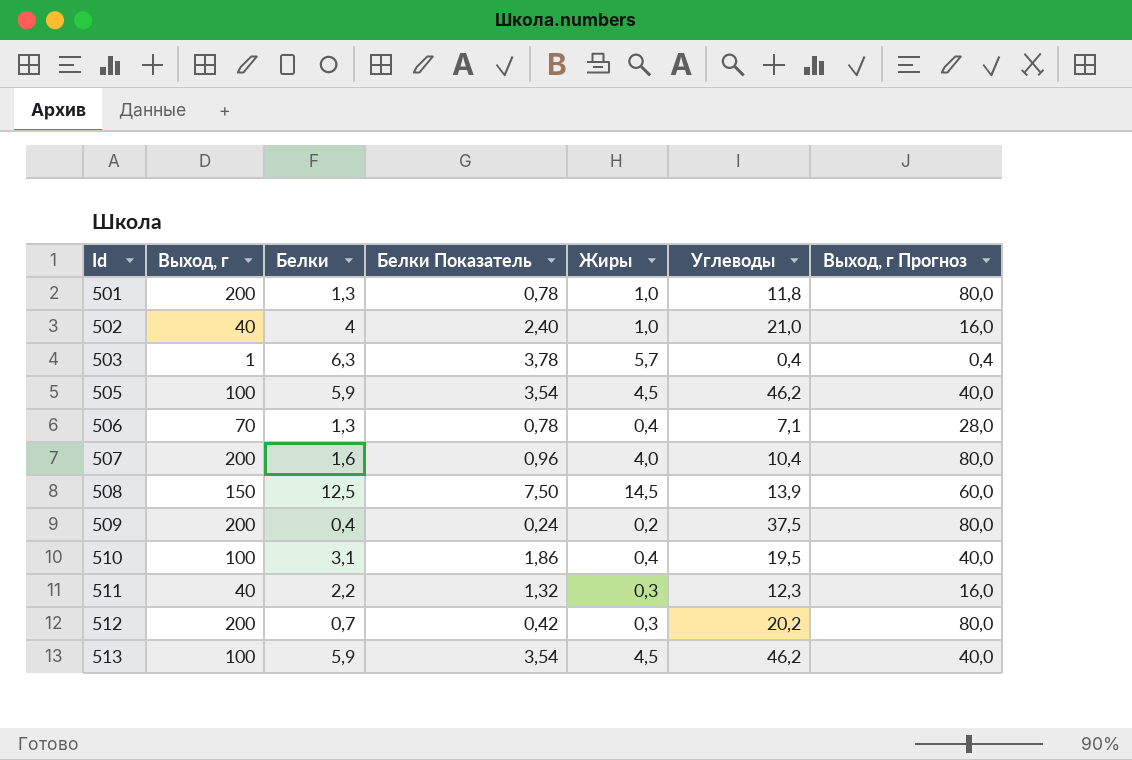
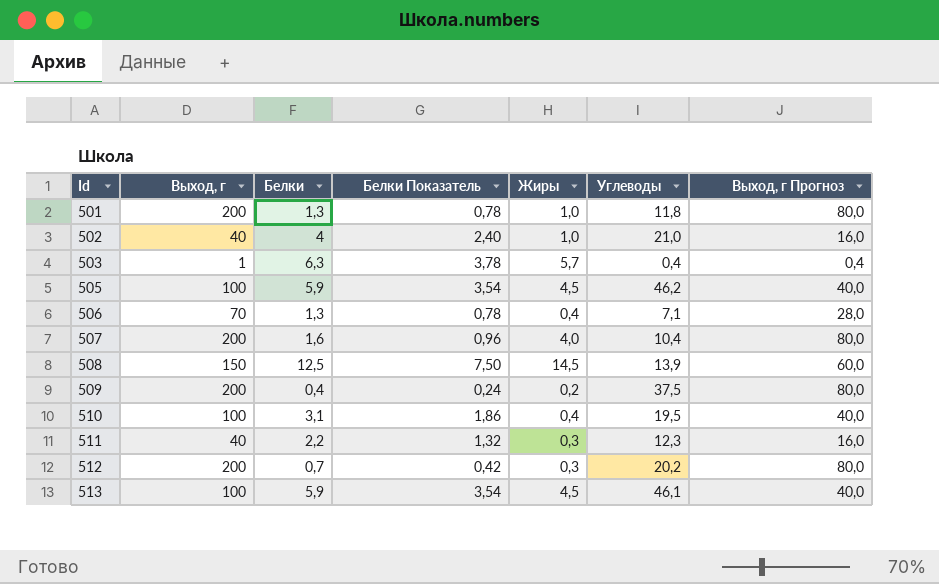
513 | Углеводы: 46,2 -> 46,1

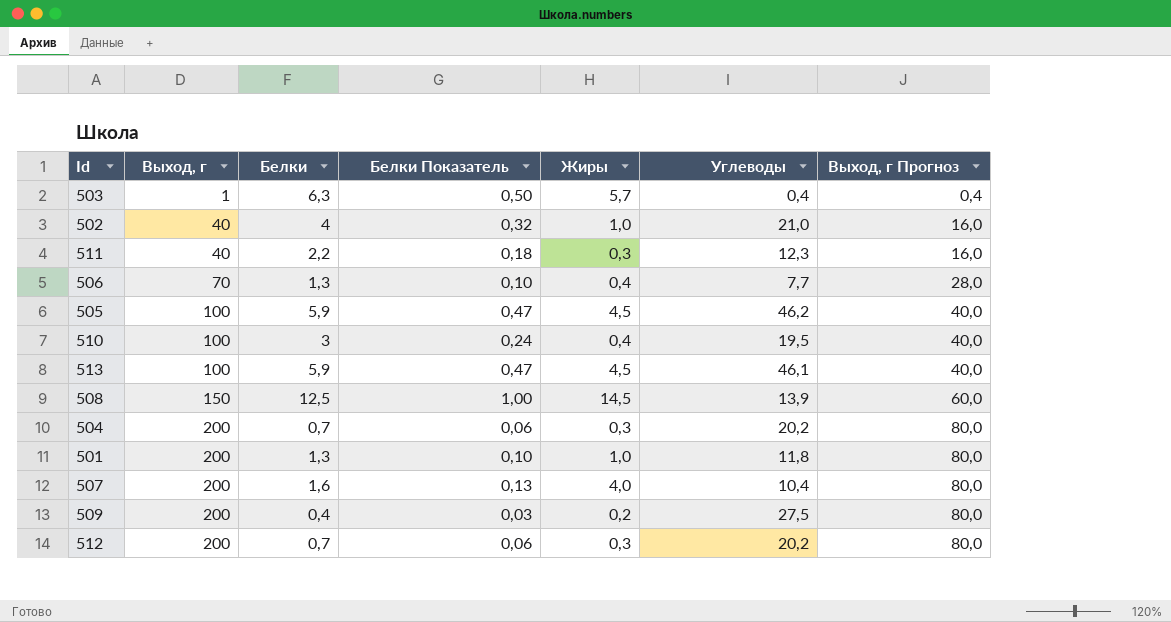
row order: Id ascending -> Выход, г ascending
column Белки Показатель | formula: [Белки] * 0,6 -> [Белки] * 0,08
506 | Углеводы: 7,1 -> 7,7
510 | Белки: 3,1 -> 3
row 504: none -> 200 | 0,7 | 0,06 | 0,3 | 20,2 | 80,0
509 | Углеводы: 37,5 -> 27,5

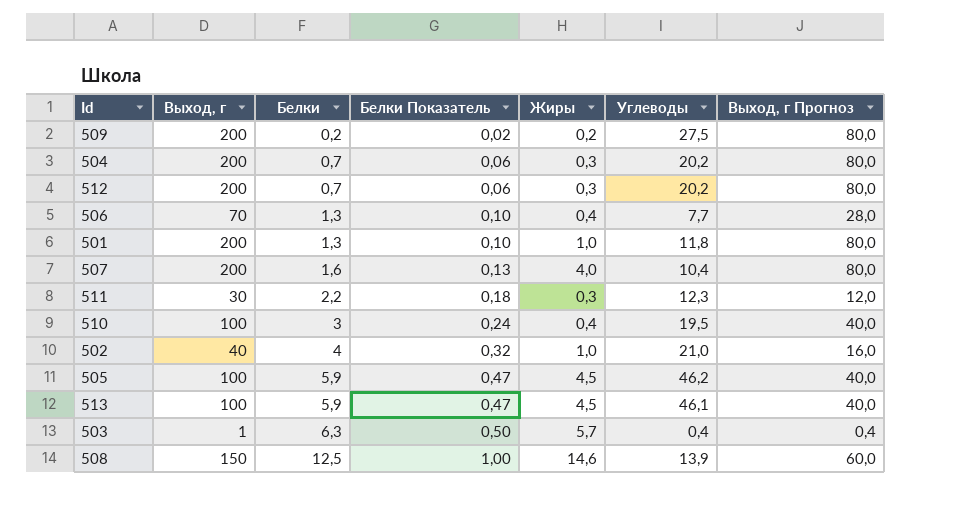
row order: Выход, г ascending -> Белки ascending
509 | Белки: 0,4 -> 0,2
509 | Белки Показатель: 0,03 -> 0,02
511 | Выход, г: 40 -> 30
511 | Выход, г Прогноз: 16,0 -> 12,0
508 | Жиры: 14,5 -> 14,6

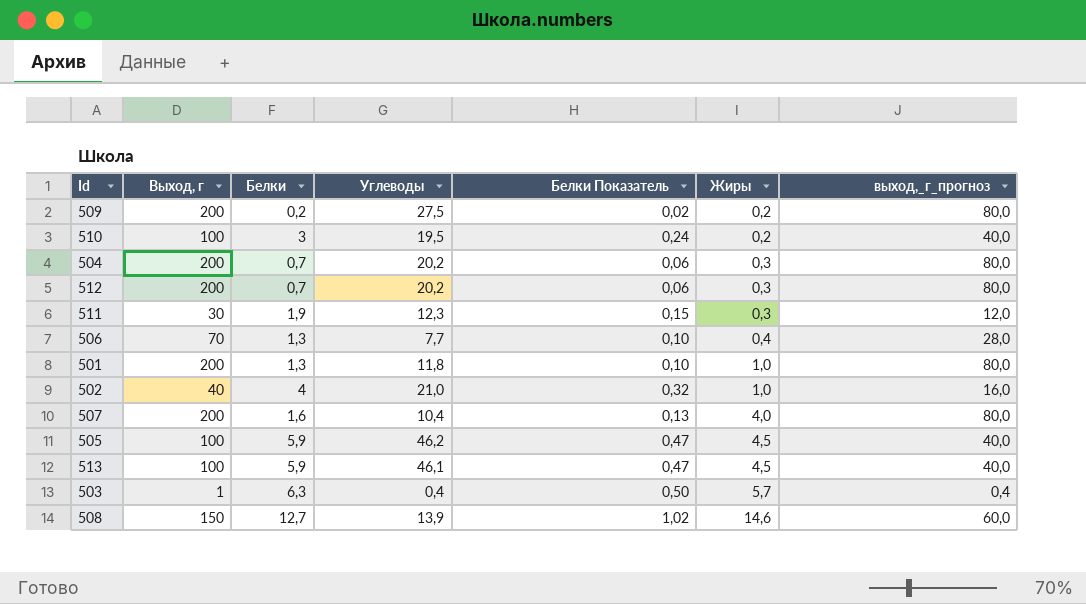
row order: Белки ascending -> Жиры ascending
column Углеводы | position: 6 -> 4
column name: Выход, г Прогноз -> выход,_г_прогноз
510 | Жиры: 0,4 -> 0,2
511 | Белки: 2,2 -> 1,9
511 | Белки Показатель: 0,18 -> 0,15
508 | Белки: 12,5 -> 12,7
508 | Белки Показатель: 1,00 -> 1,02

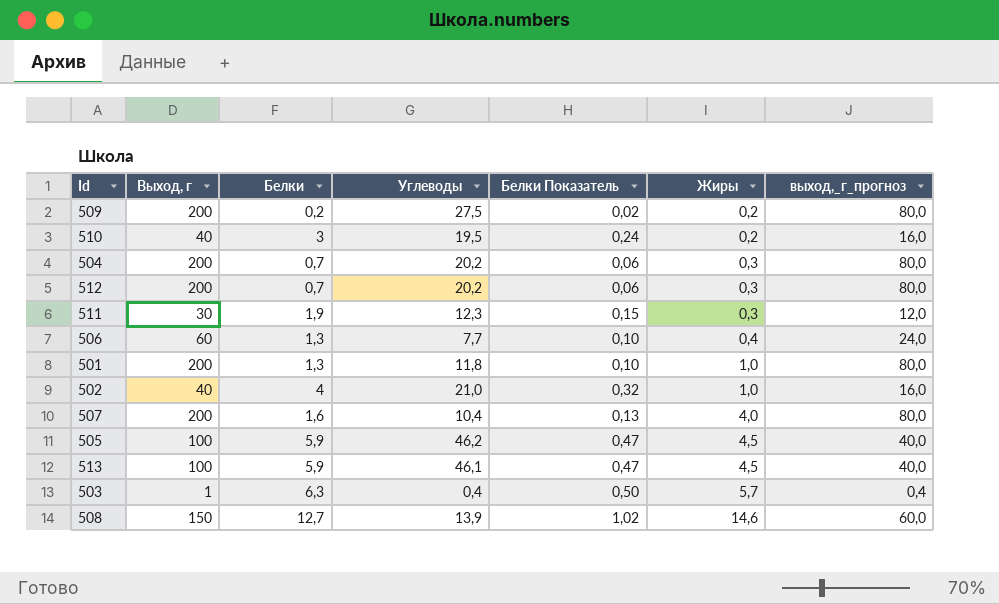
510 | Выход, г: 100 -> 40
510 | выход,_г_прогноз: 40,0 -> 16,0
506 | Выход, г: 70 -> 60
506 | выход,_г_прогноз: 28,0 -> 24,0

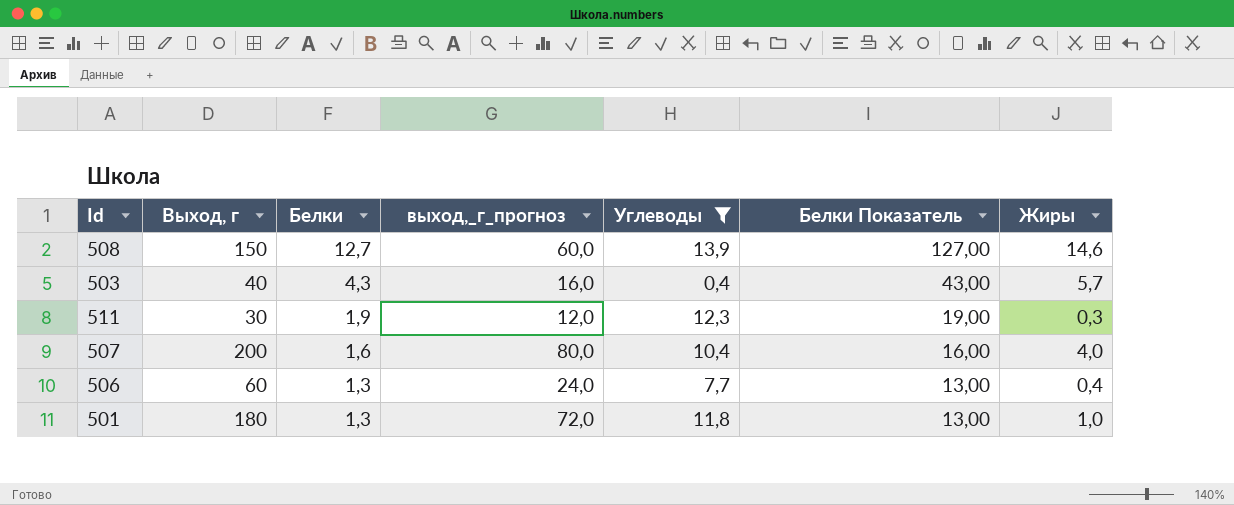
filter: none -> Углеводы <= 13,9
row order: Жиры ascending -> Белки descending
column выход,_г_прогноз | position: 7 -> 4
column Белки Показатель | formula: [Белки] * 0,08 -> [Белки] * 10
503 | Выход, г: 1 -> 40
503 | Белки: 6,3 -> 4,3
503 | выход,_г_прогноз: 0,4 -> 16,0
501 | Выход, г: 200 -> 180
501 | выход,_г_прогноз: 80,0 -> 72,0

